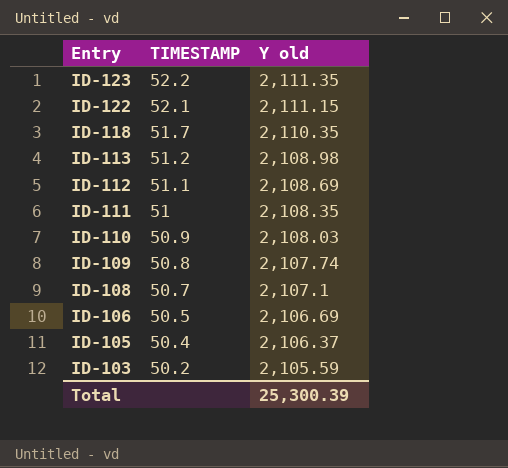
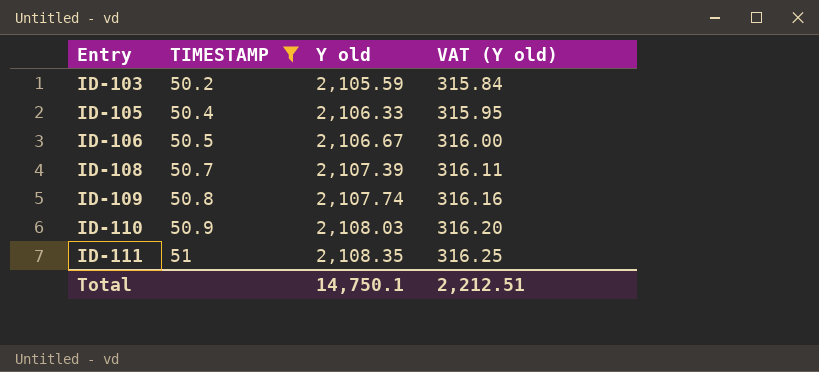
filter: none -> TIMESTAMP <= 51
row order: Entry descending -> Entry ascending
column VAT (Y old) | formula: none -> [Y old] * 0.15
ID-105 | Y old: 2,106.37 -> 2,106.33
ID-106 | Y old: 2,106.69 -> 2,106.67
ID-108 | Y old: 2,107.1 -> 2,107.39
Total | Y old: 25,300.39 -> 14,750.1

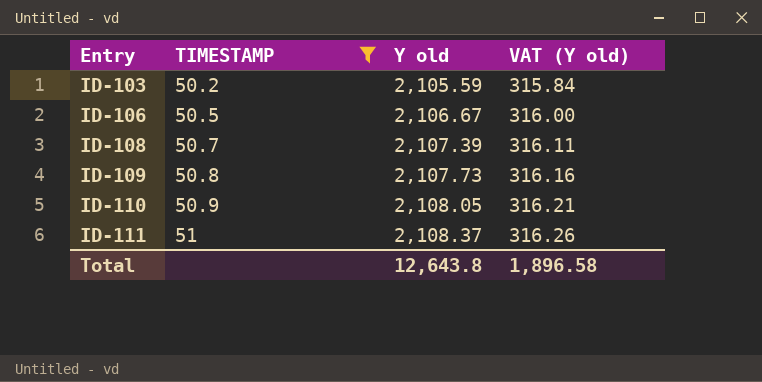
row ID-105: 50.4 | 2,106.33 | 315.95 -> none
ID-109 | Y old: 2,107.74 -> 2,107.73
ID-110 | Y old: 2,108.03 -> 2,108.05
ID-110 | VAT (Y old): 316.20 -> 316.21
ID-111 | Y old: 2,108.35 -> 2,108.37
ID-111 | VAT (Y old): 316.25 -> 316.26
Total | Y old: 14,750.1 -> 12,643.8
Total | VAT (Y old): 2,212.51 -> 1,896.58

